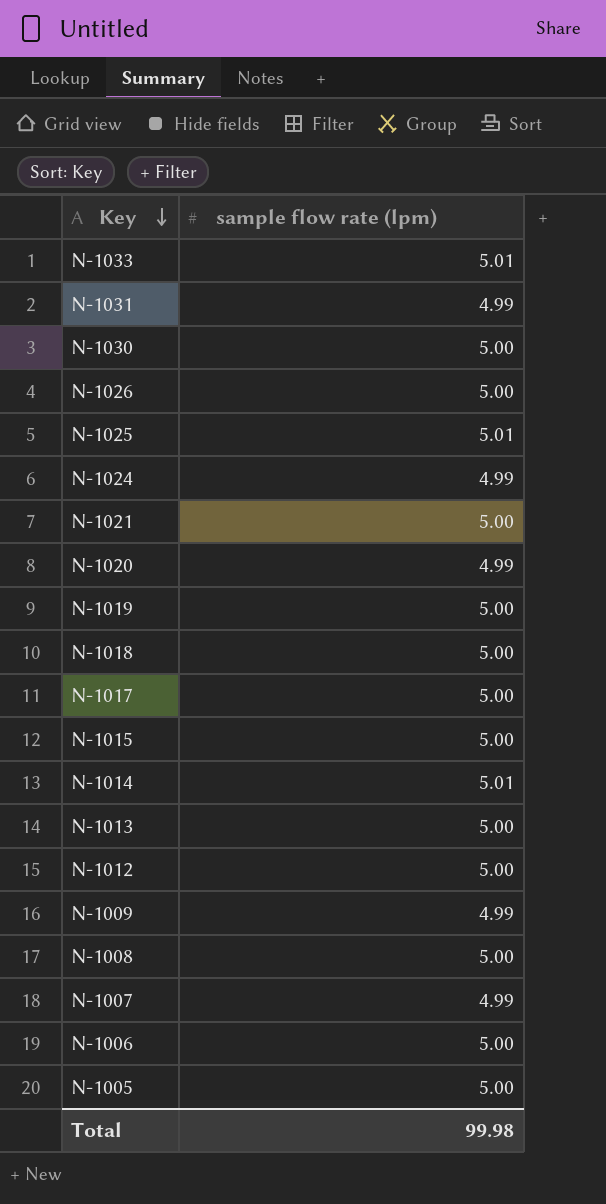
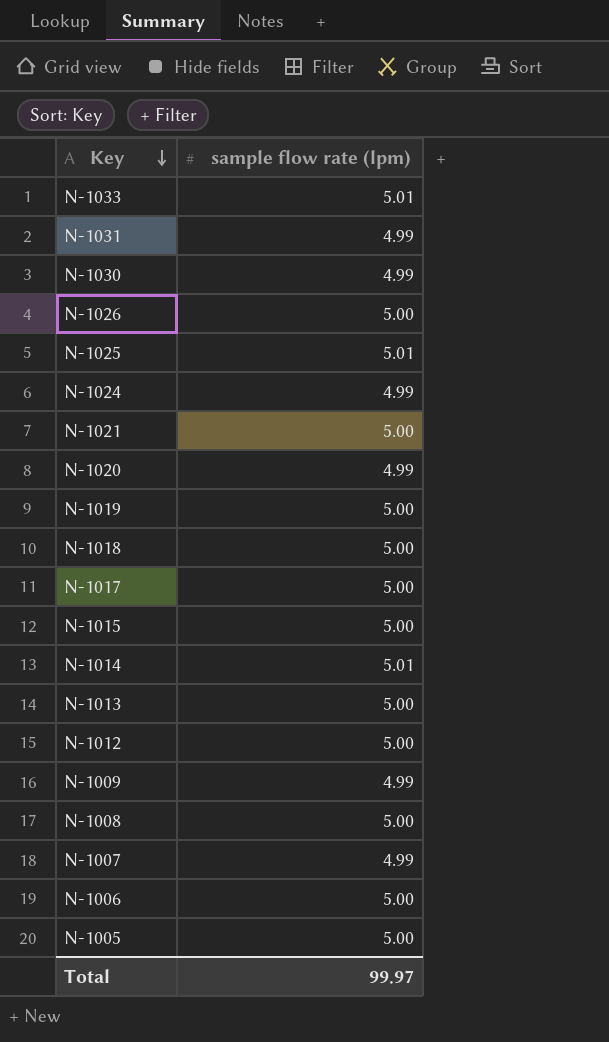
N-1030 | sample flow rate (lpm): 5.00 -> 4.99
Total | sample flow rate (lpm): 99.98 -> 99.97

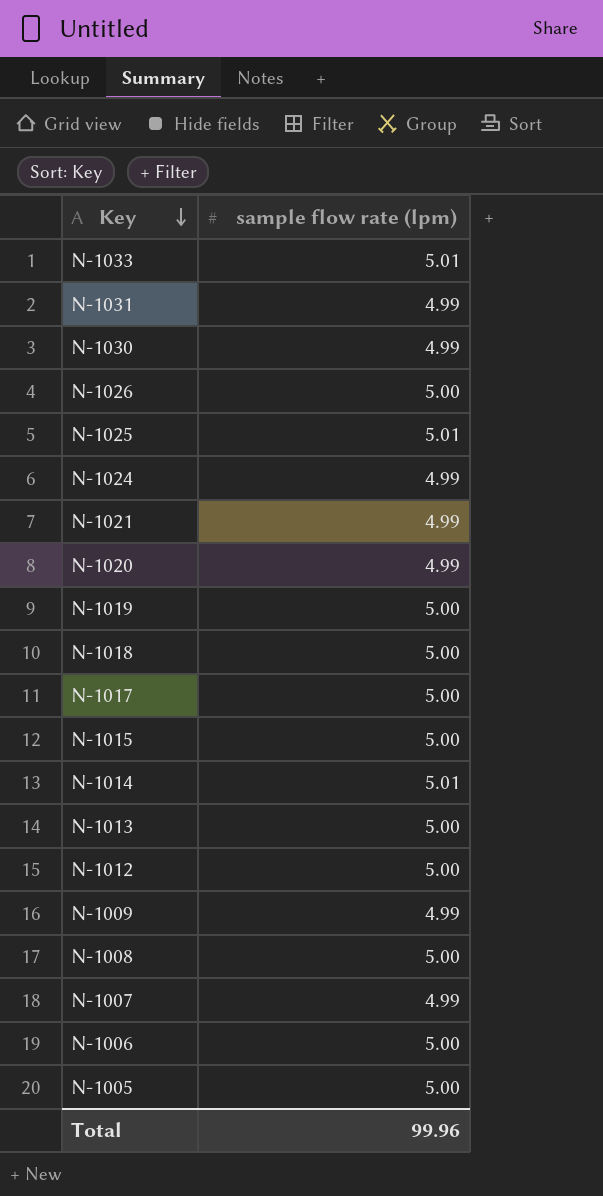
N-1021 | sample flow rate (lpm): 5.00 -> 4.99
Total | sample flow rate (lpm): 99.97 -> 99.96

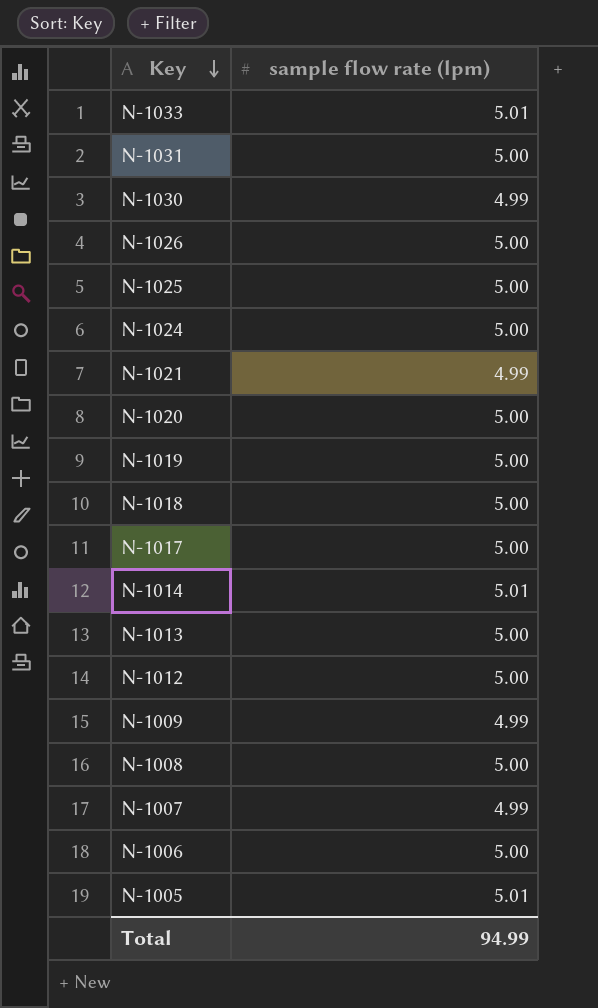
row N-1015: 5.00 -> none
N-1031 | sample flow rate (lpm): 4.99 -> 5.00
N-1025 | sample flow rate (lpm): 5.01 -> 5.00
N-1024 | sample flow rate (lpm): 4.99 -> 5.00
N-1020 | sample flow rate (lpm): 4.99 -> 5.00
N-1005 | sample flow rate (lpm): 5.00 -> 5.01
Total | sample flow rate (lpm): 99.96 -> 94.99

